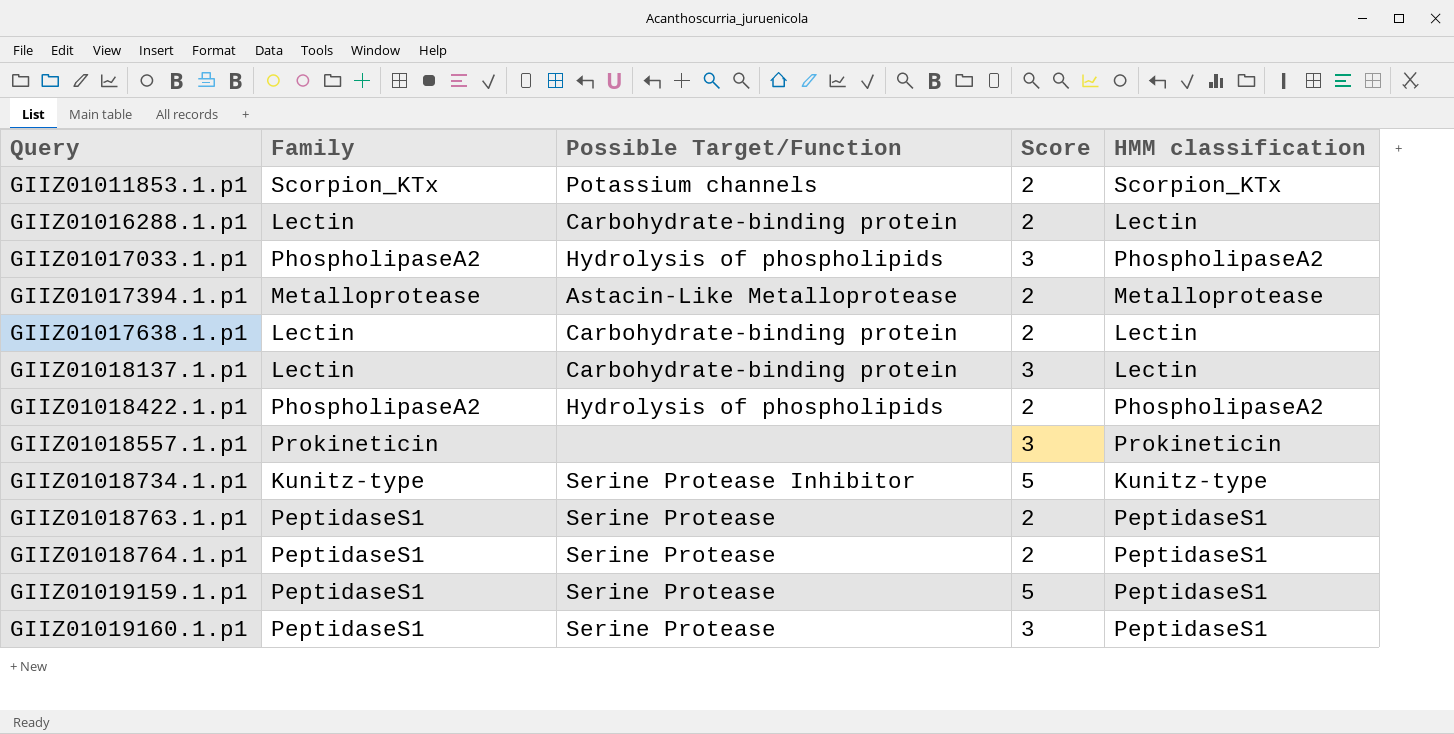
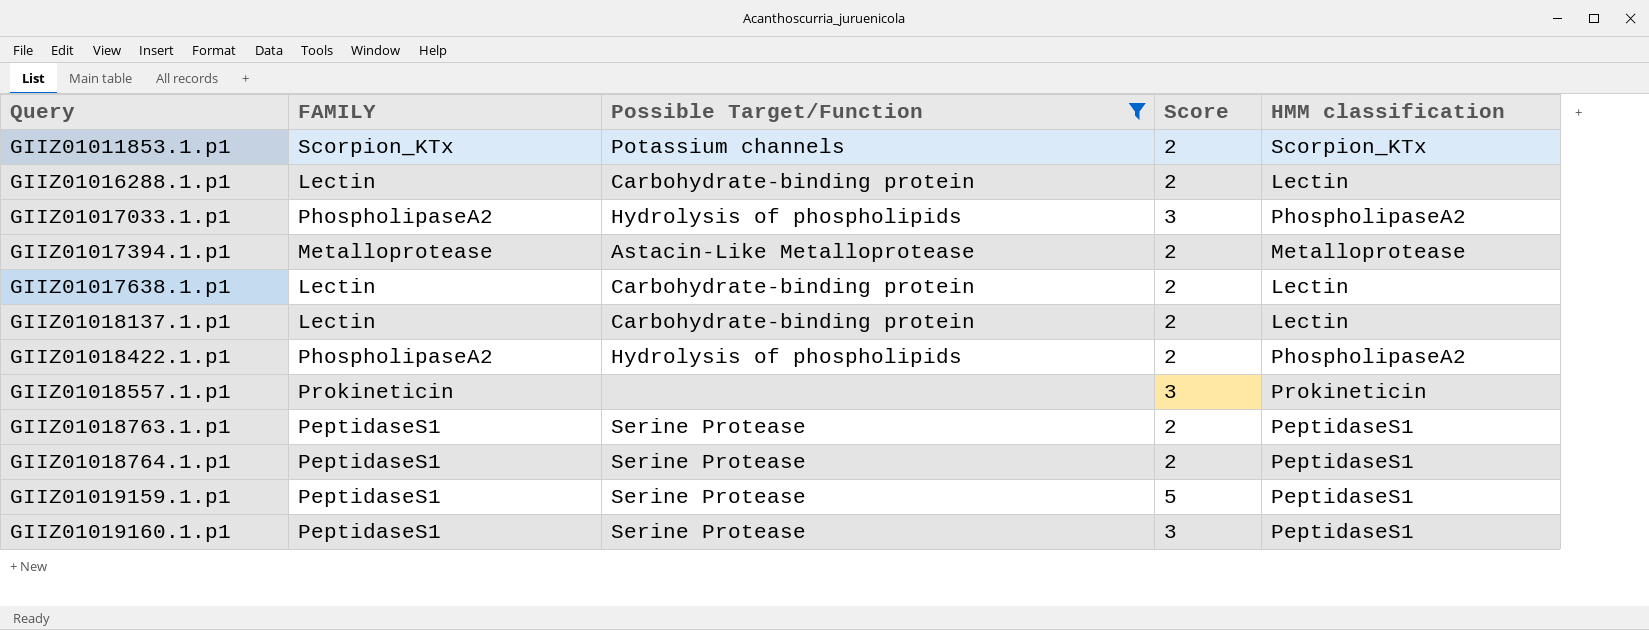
filter: none -> Possible Target/Function != Serine Protease Inhibitor
column name: Family -> FAMILY
GIIZ01018137.1.p1 | Score: 3 -> 2

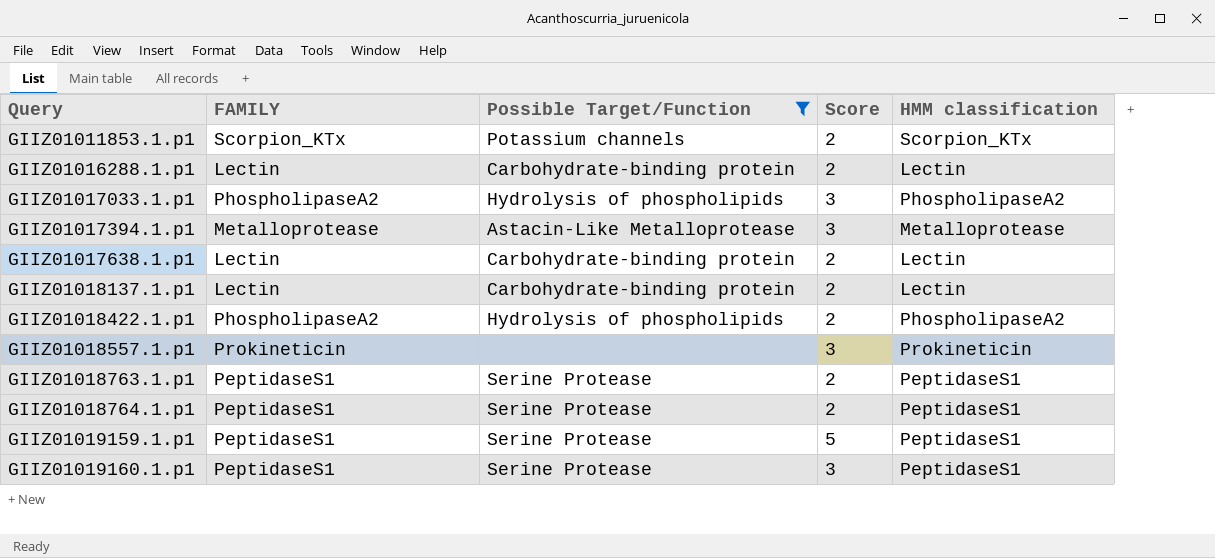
GIIZ01017394.1.p1 | Score: 2 -> 3

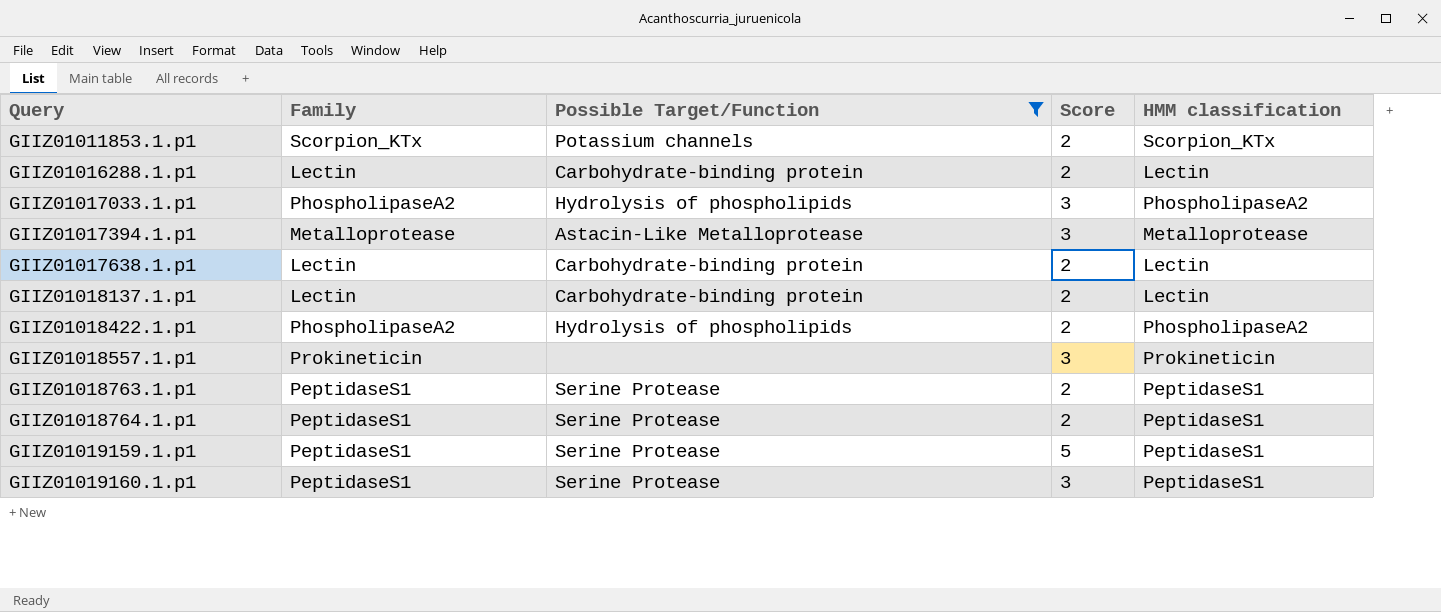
column name: FAMILY -> Family

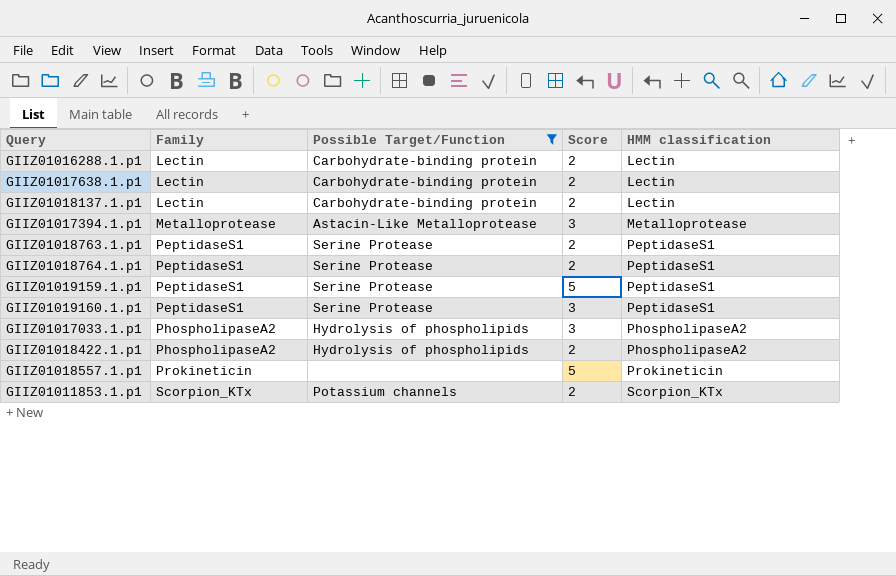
row order: Query ascending -> Family ascending
GIIZ01018557.1.p1 | Score: 3 -> 5

